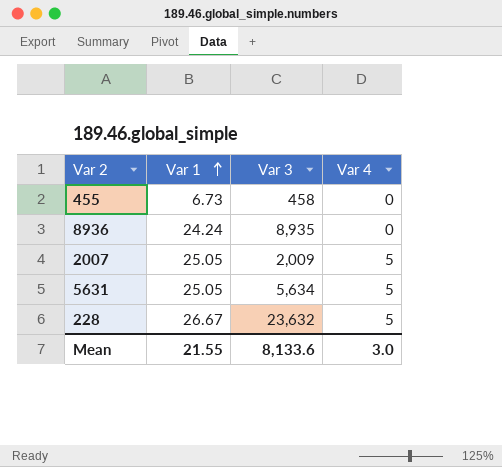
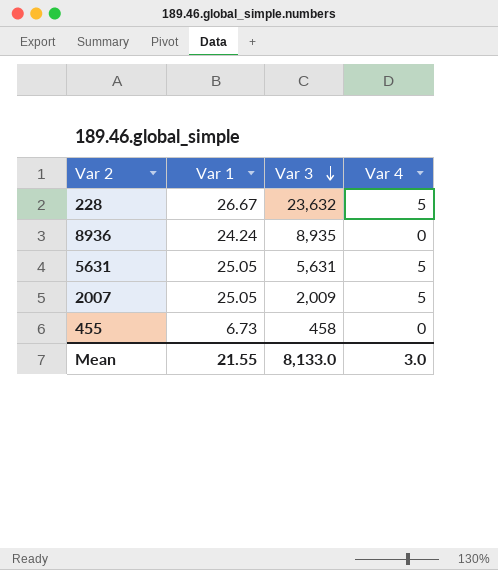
row order: Var 1 ascending -> Var 3 descending
5631 | Var 3: 5,634 -> 5,631
Mean | Var 3: 8,133.6 -> 8,133.0

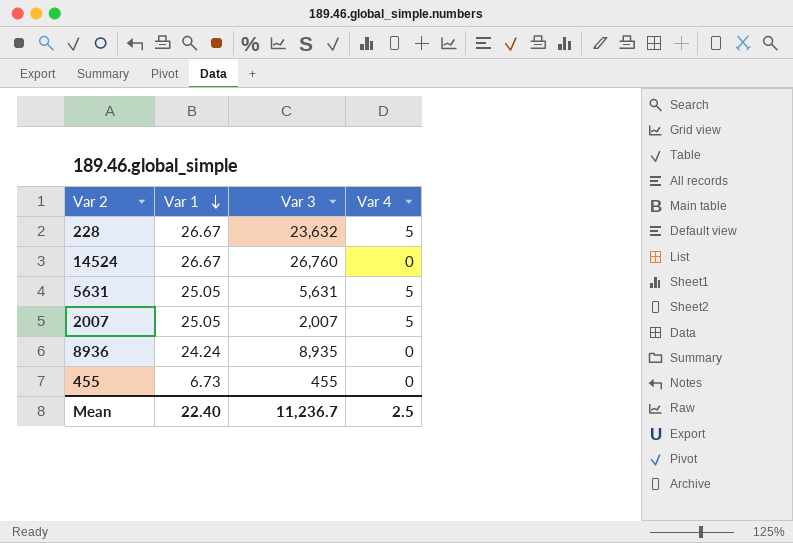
row order: Var 3 descending -> Var 1 descending
row 14524: none -> 26.67 | 26,760 | 0
2007 | Var 3: 2,009 -> 2,007
455 | Var 3: 458 -> 455
Mean | Var 1: 21.55 -> 22.40
Mean | Var 3: 8,133.0 -> 11,236.7
Mean | Var 4: 3.0 -> 2.5

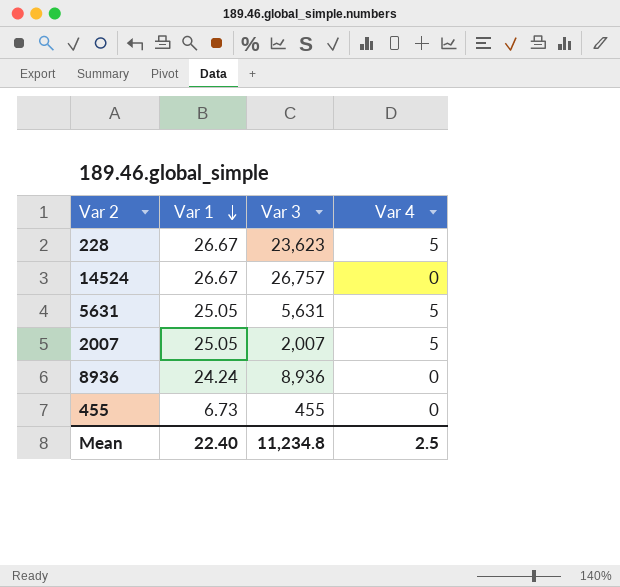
228 | Var 3: 23,632 -> 23,623
14524 | Var 3: 26,760 -> 26,757
8936 | Var 3: 8,935 -> 8,936
Mean | Var 3: 11,236.7 -> 11,234.8

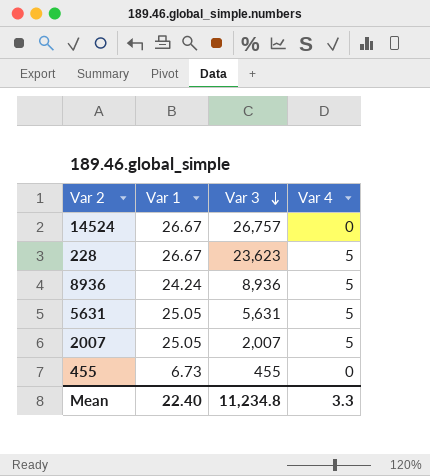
row order: Var 1 descending -> Var 3 descending
8936 | Var 4: 0 -> 5
Mean | Var 4: 2.5 -> 3.3

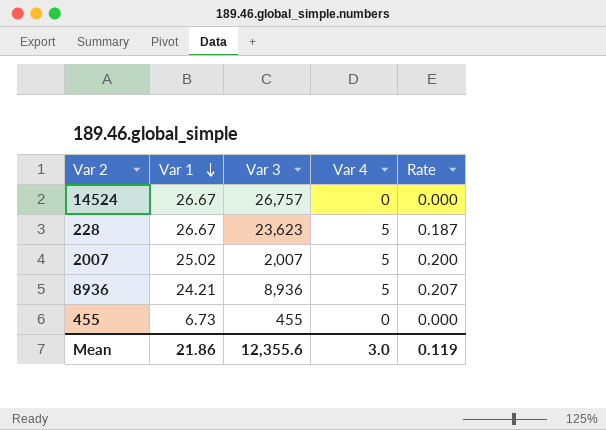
row order: Var 3 descending -> Var 1 descending
column Rate | formula: none -> [Var 4] / [Var 1]
row 5631: 25.05 | 5,631 | 5 -> none
2007 | Var 1: 25.05 -> 25.02
8936 | Var 1: 24.24 -> 24.21
Mean | Var 1: 22.40 -> 21.86
Mean | Var 3: 11,234.8 -> 12,355.6
Mean | Var 4: 3.3 -> 3.0

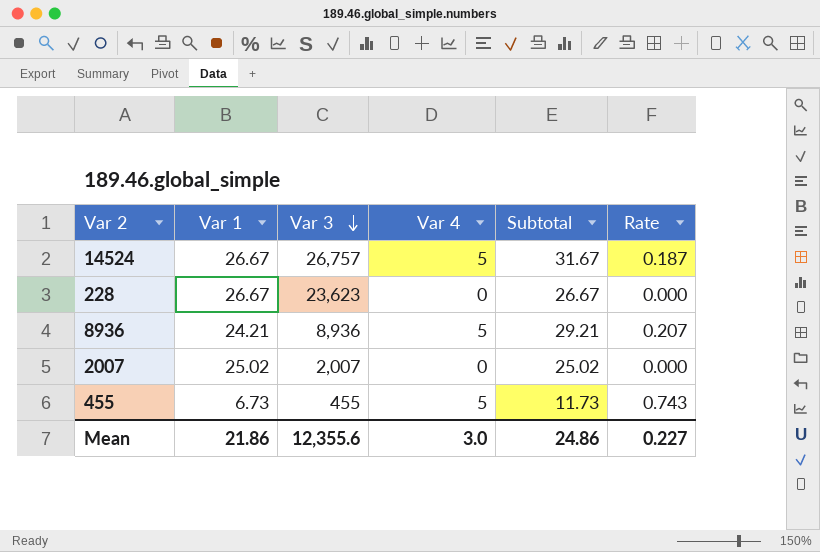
row order: Var 1 descending -> Var 3 descending
column Subtotal | formula: none -> [Var 1] + [Var 4]
14524 | Var 4: 0 -> 5
14524 | Rate: 0.000 -> 0.187
228 | Var 4: 5 -> 0
228 | Rate: 0.187 -> 0.000
2007 | Var 4: 5 -> 0
2007 | Rate: 0.200 -> 0.000
455 | Var 4: 0 -> 5
455 | Rate: 0.000 -> 0.743
Mean | Rate: 0.119 -> 0.227

